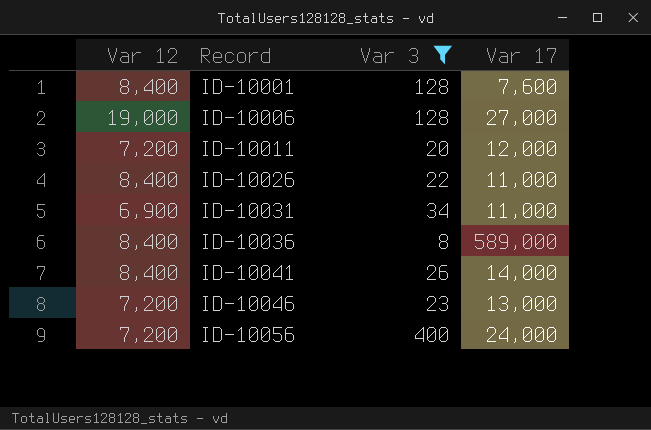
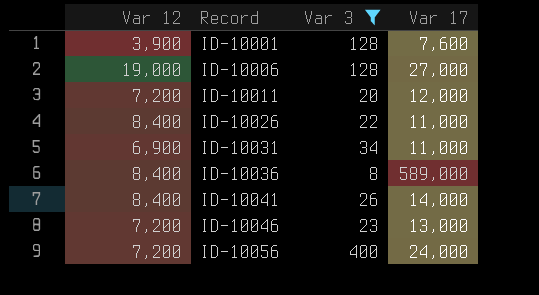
ID-10001 | Var 12: 8,400 -> 3,900

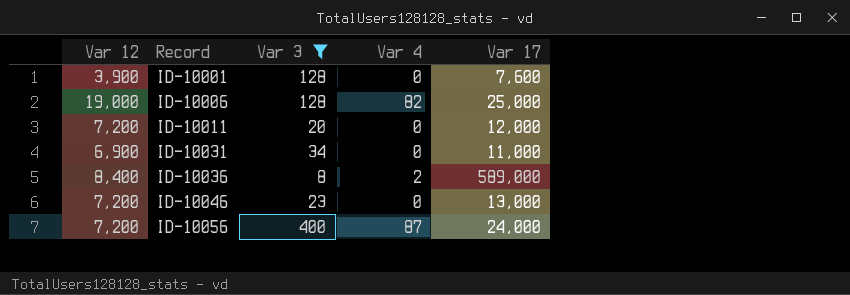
column Var 4 | position: none -> 4
row ID-10026: 8,400 | 22 | 11,000 -> none
row ID-10041: 8,400 | 26 | 14,000 -> none
ID-10006 | Var 17: 27,000 -> 25,000

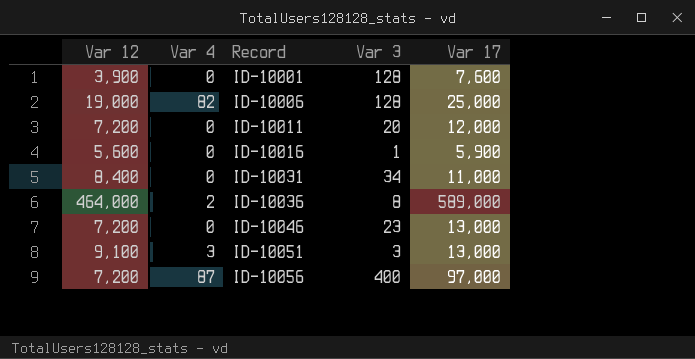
filter: Var 3 >= 8 -> none
column Var 4 | position: 4 -> 2
ID-10031 | Var 12: 6,900 -> 8,400
ID-10036 | Var 12: 8,400 -> 464,000
ID-10056 | Var 17: 24,000 -> 97,000

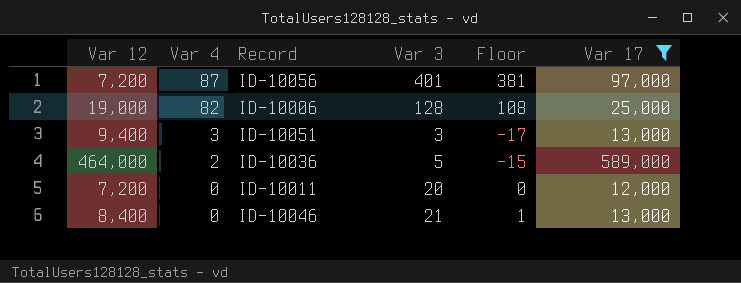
filter: none -> Var 17 >= 12,000
row order: Record ascending -> Var 4 descending
column Floor | formula: none -> [Var 3] - 20
ID-10056 | Var 3: 400 -> 401
ID-10051 | Var 12: 9,100 -> 9,400
ID-10036 | Var 3: 8 -> 5
ID-10046 | Var 12: 7,200 -> 8,400
ID-10046 | Var 3: 23 -> 21

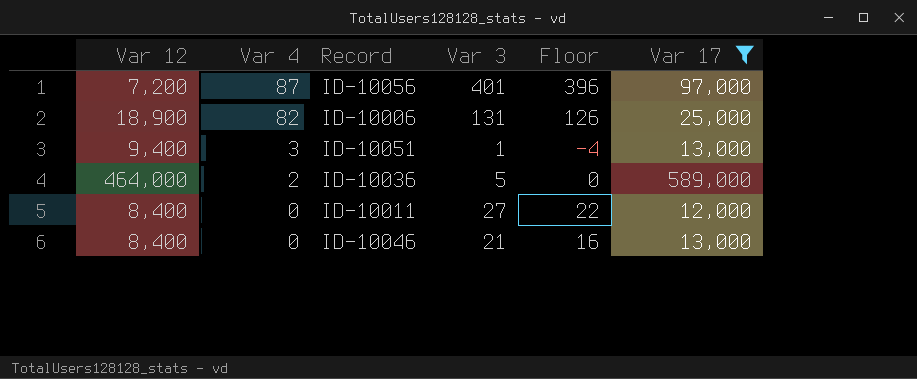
column Floor | formula: [Var 3] - 20 -> [Var 3] - 5
ID-10006 | Var 12: 19,000 -> 18,900
ID-10006 | Var 3: 128 -> 131
ID-10051 | Var 3: 3 -> 1
ID-10011 | Var 12: 7,200 -> 8,400
ID-10011 | Var 3: 20 -> 27

